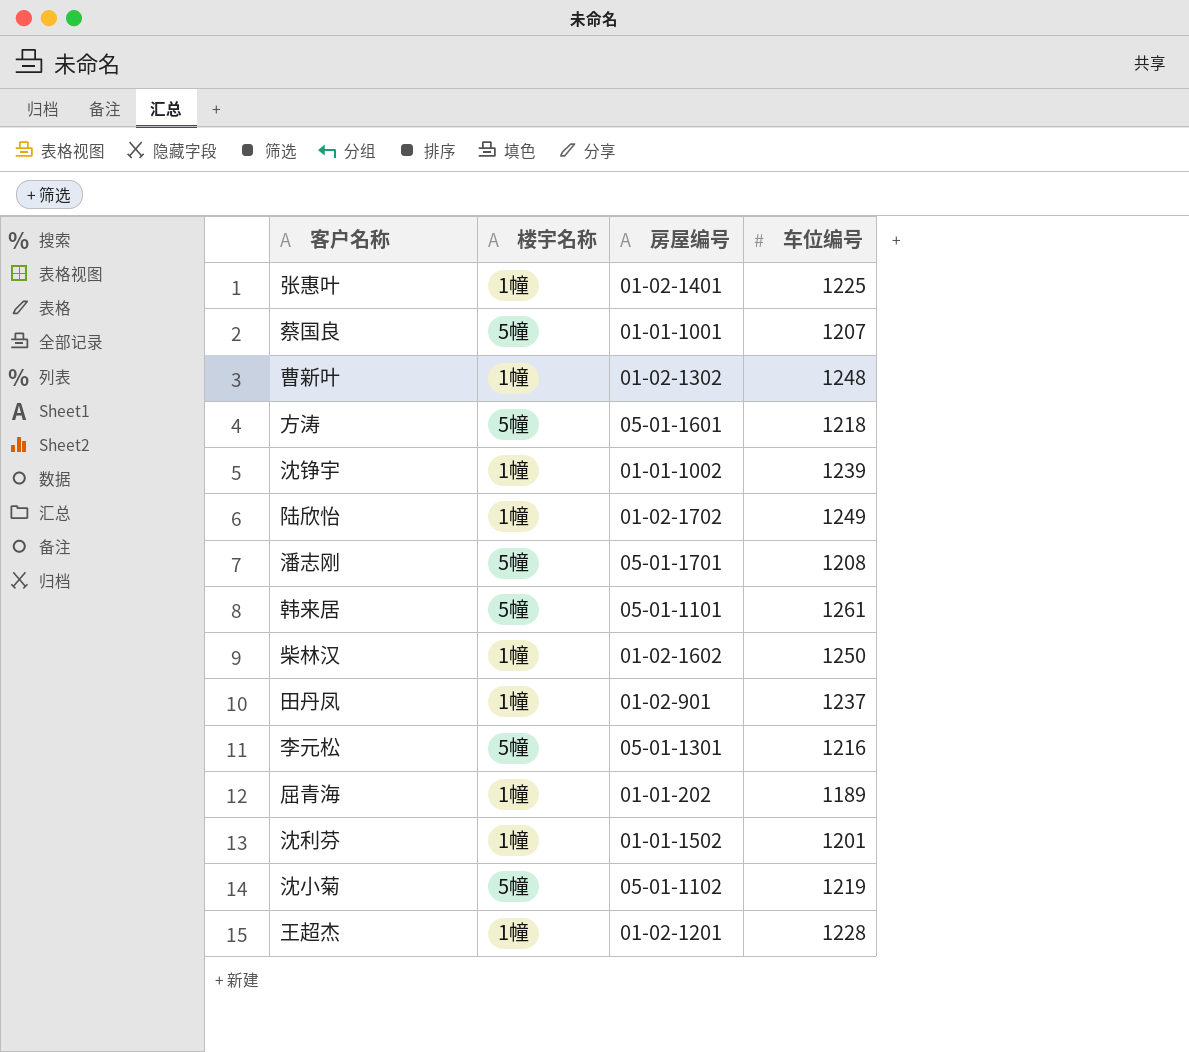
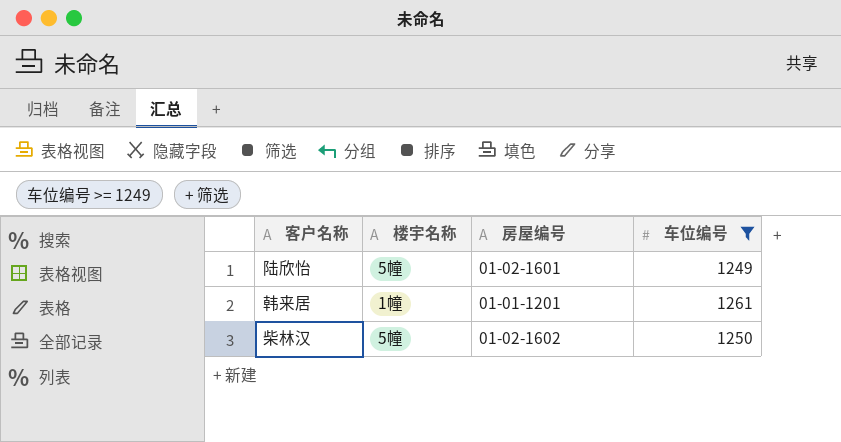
filter: none -> 车位编号 >= 1249
陆欣怡 | 楼宇名称: 1幢 -> 5幢
陆欣怡 | 房屋编号: 01-02-1702 -> 01-02-1601
韩来居 | 楼宇名称: 5幢 -> 1幢
韩来居 | 房屋编号: 05-01-1101 -> 01-01-1201
柴林汉 | 楼宇名称: 1幢 -> 5幢

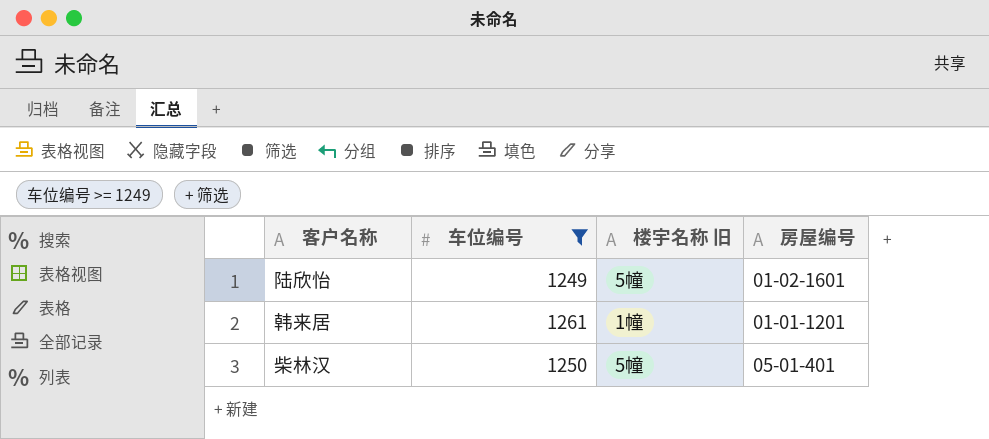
column 车位编号 | position: 4 -> 2
column name: 楼宇名称 -> 楼宇名称 旧
柴林汉 | 房屋编号: 01-02-1602 -> 05-01-401

